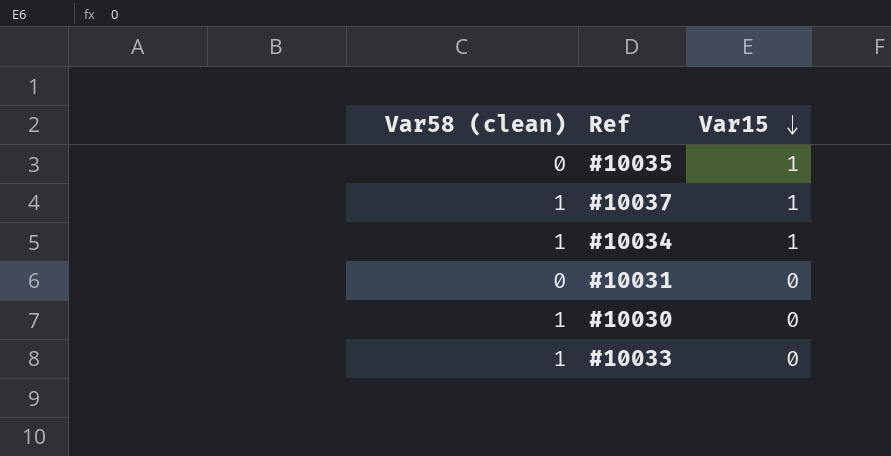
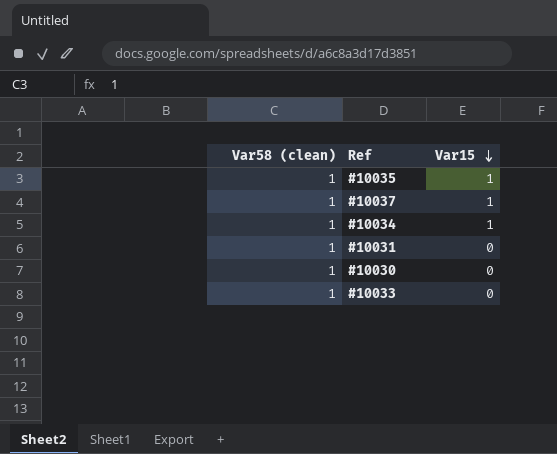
#10035 | Var58 (clean): 0 -> 1
#10031 | Var58 (clean): 0 -> 1

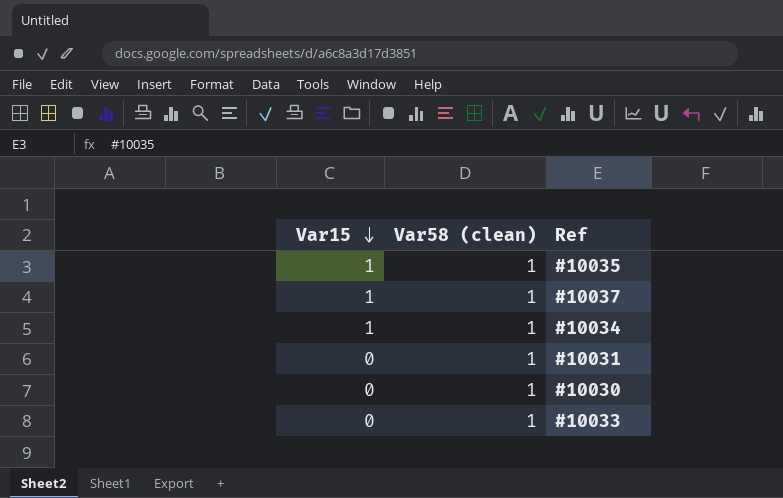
column Var15 | position: 3 -> 1

